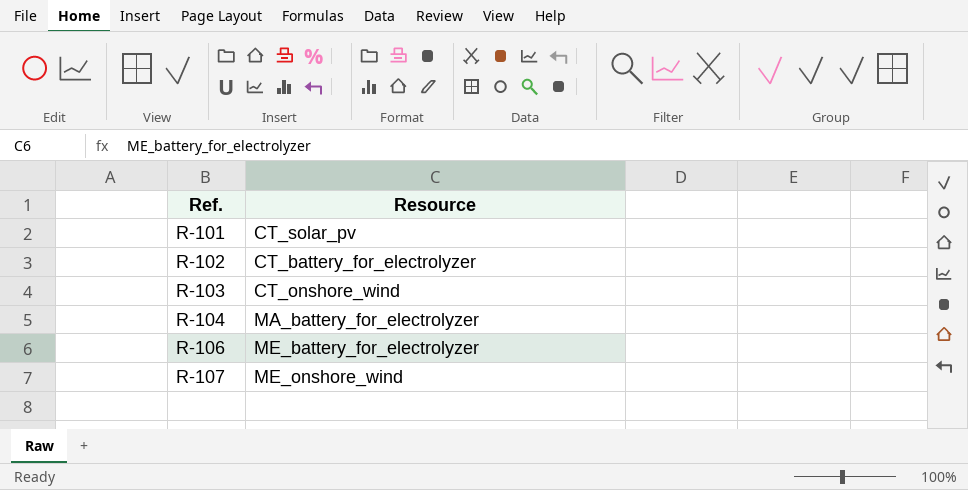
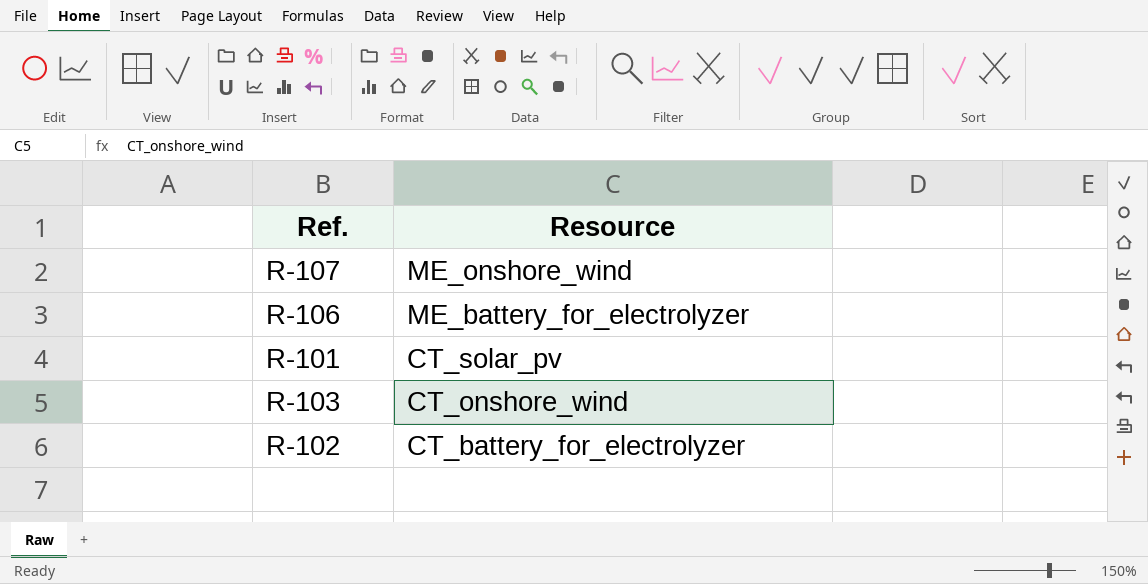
row order: Ref. ascending -> Resource descending
row R-104: MA_battery_for_electrolyzer -> none

